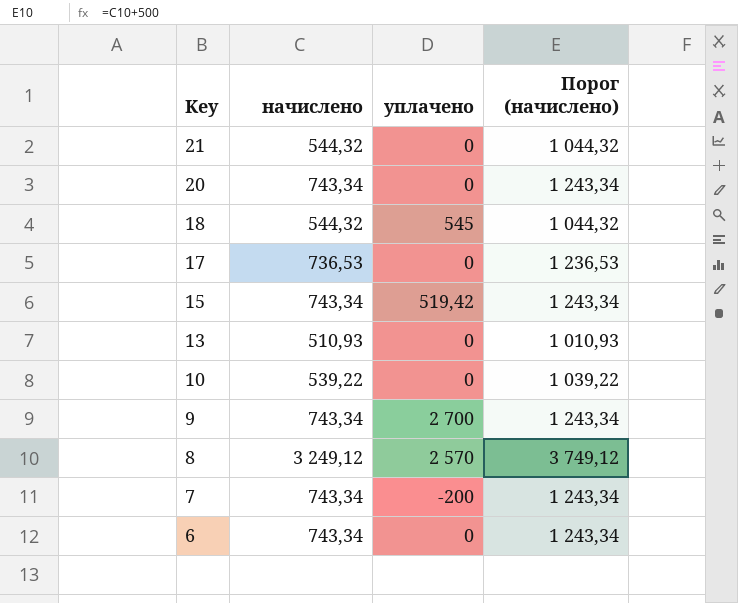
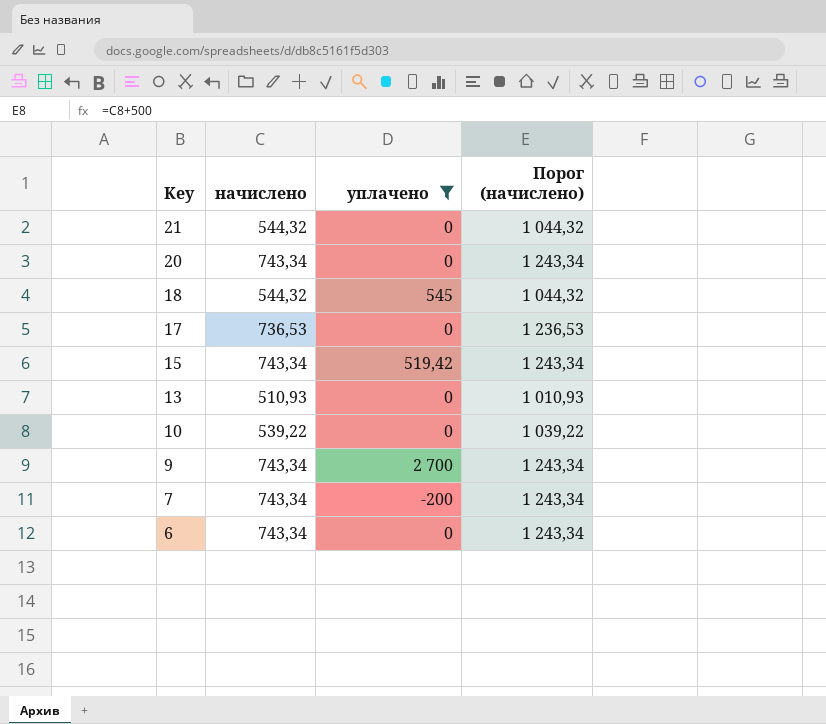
filter: none -> уплачено != 2 570

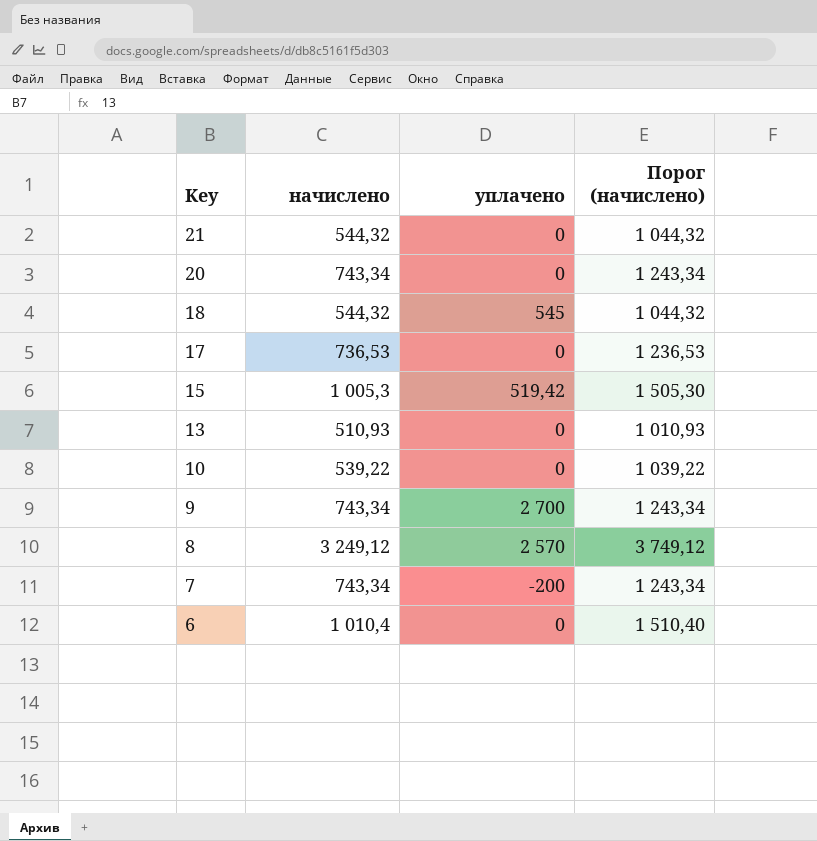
filter: уплачено != 2 570 -> none
15 | начислено: 743,34 -> 1 005,3
15 | Порог (начислено): 1 243,34 -> 1 505,30
6 | начислено: 743,34 -> 1 010,4
6 | Порог (начислено): 1 243,34 -> 1 510,40

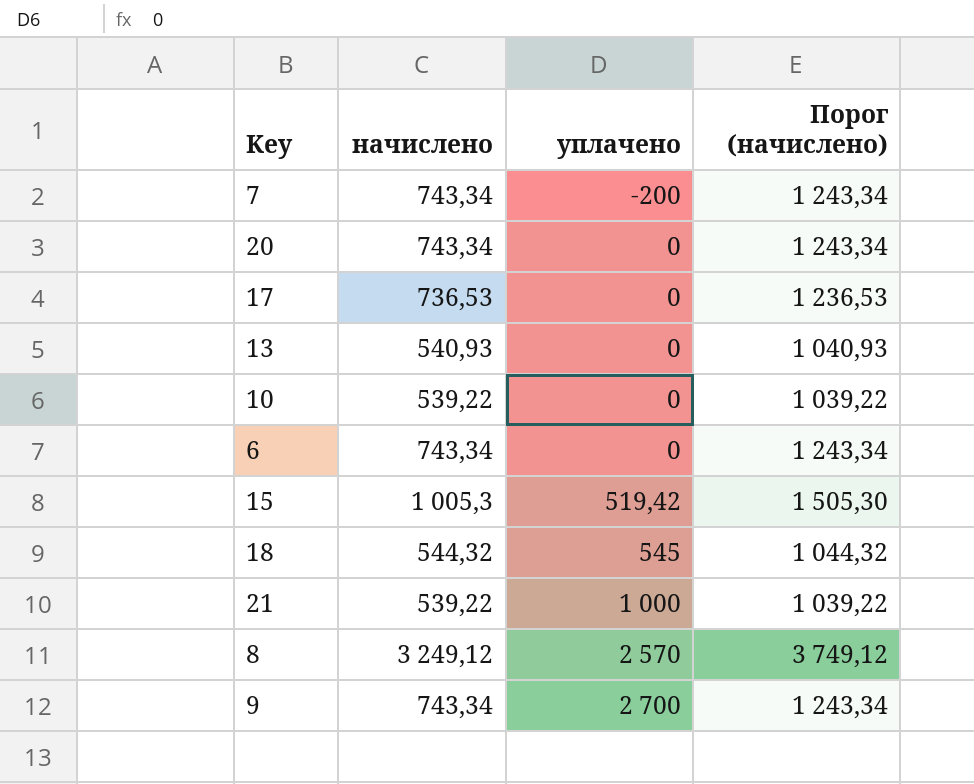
row order: Key descending -> уплачено ascending
13 | начислено: 510,93 -> 540,93
13 | Порог (начислено): 1 010,93 -> 1 040,93
6 | начислено: 1 010,4 -> 743,34
6 | Порог (начислено): 1 510,40 -> 1 243,34
21 | начислено: 544,32 -> 539,22
21 | уплачено: 0 -> 1 000
21 | Порог (начислено): 1 044,32 -> 1 039,22

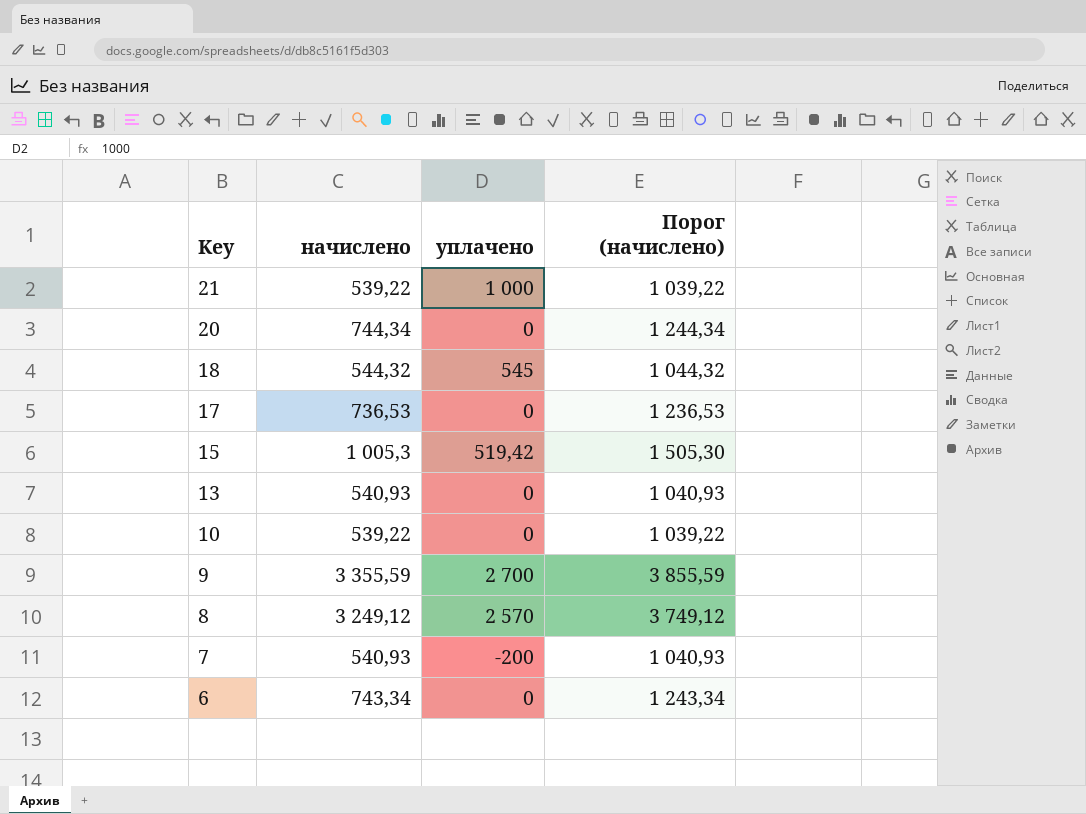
row order: уплачено ascending -> Key descending
20 | начислено: 743,34 -> 744,34
20 | Порог (начислено): 1 243,34 -> 1 244,34
9 | начислено: 743,34 -> 3 355,59
9 | Порог (начислено): 1 243,34 -> 3 855,59
7 | начислено: 743,34 -> 540,93
7 | Порог (начислено): 1 243,34 -> 1 040,93

